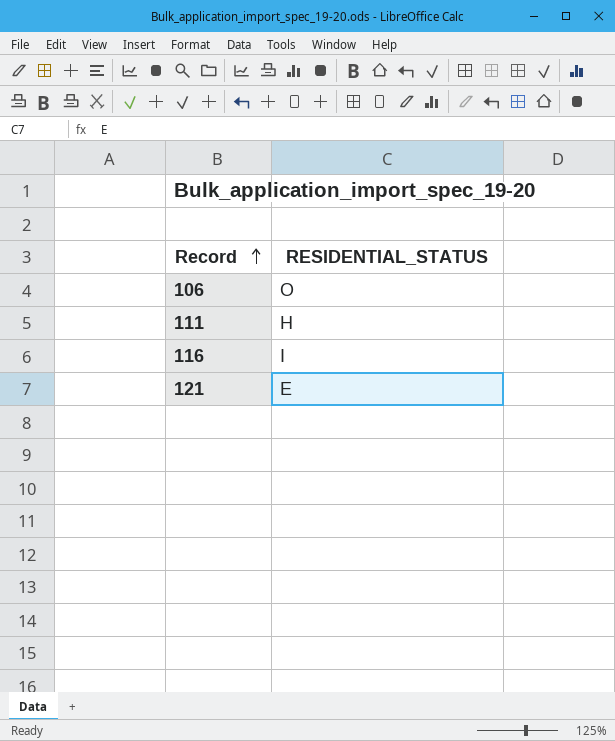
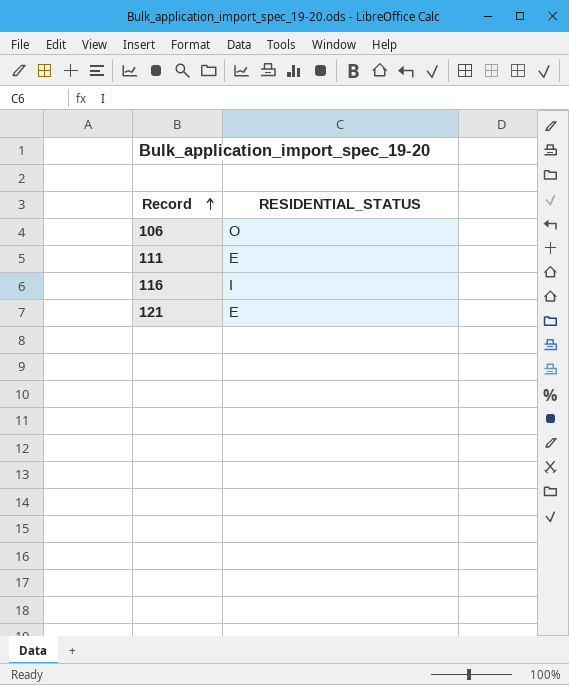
111 | RESIDENTIAL_STATUS: H -> E

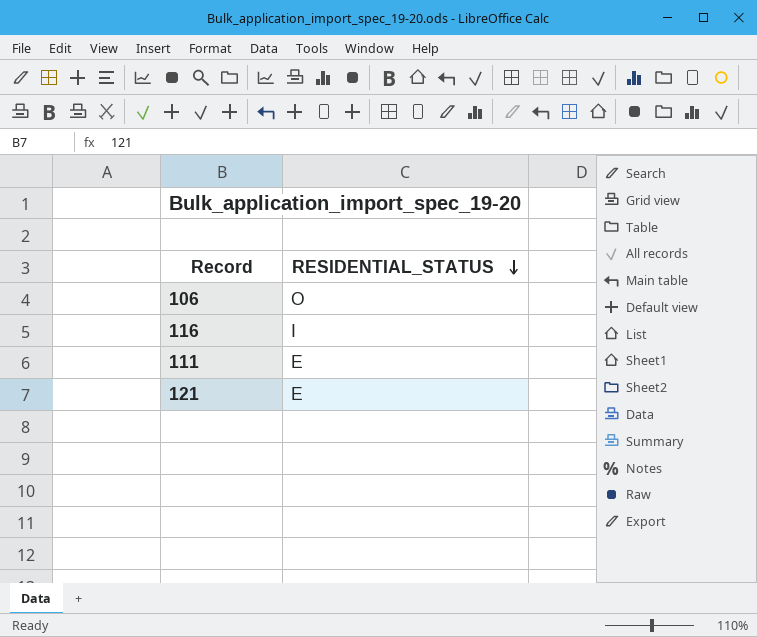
row order: Record ascending -> RESIDENTIAL_STATUS descending

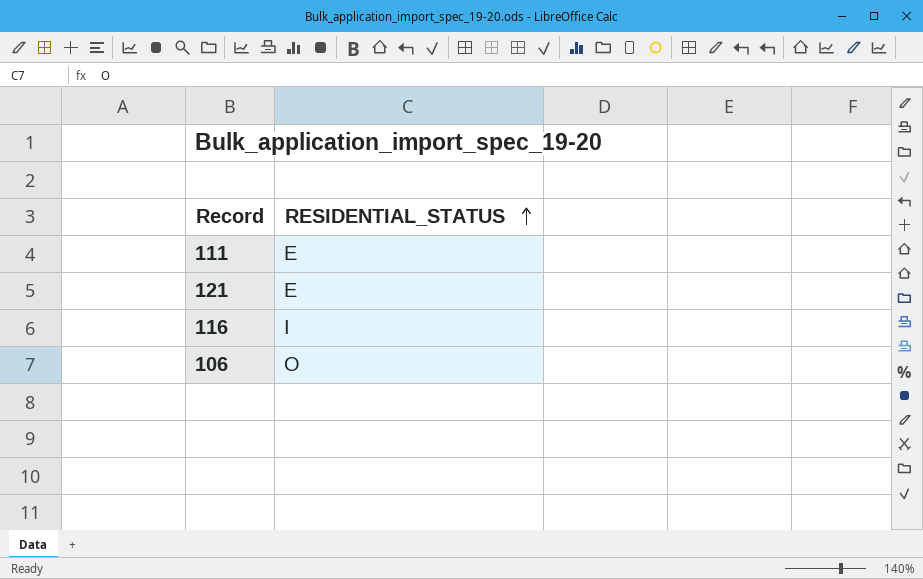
row order: RESIDENTIAL_STATUS descending -> RESIDENTIAL_STATUS ascending

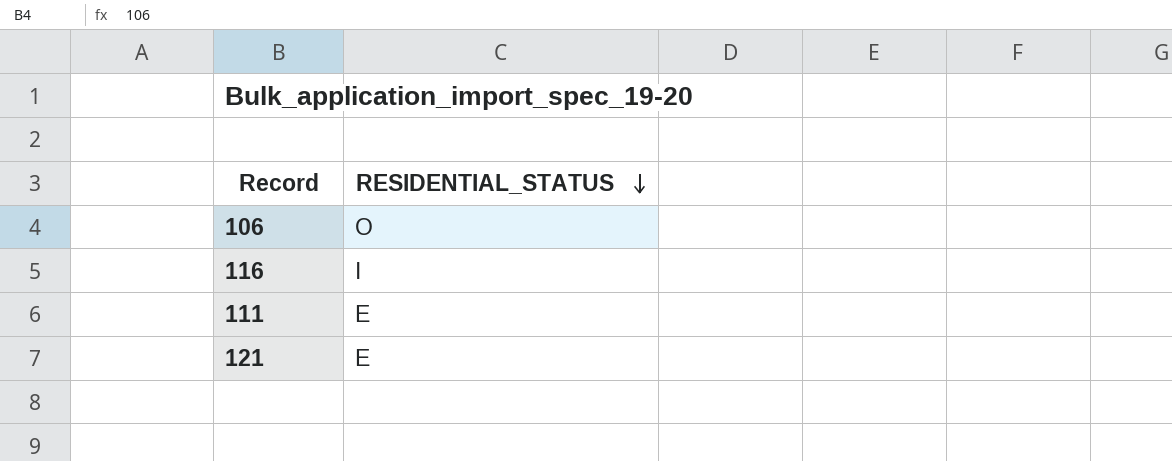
row order: RESIDENTIAL_STATUS ascending -> RESIDENTIAL_STATUS descending

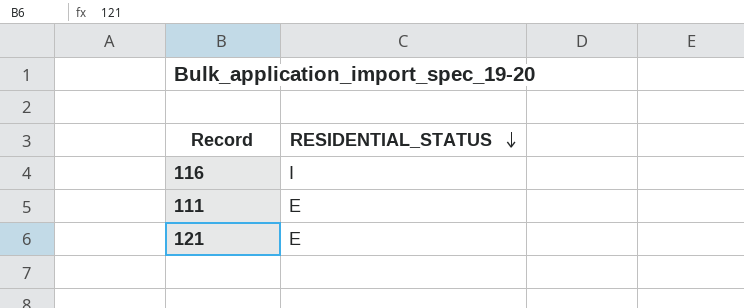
row 106: O -> none

